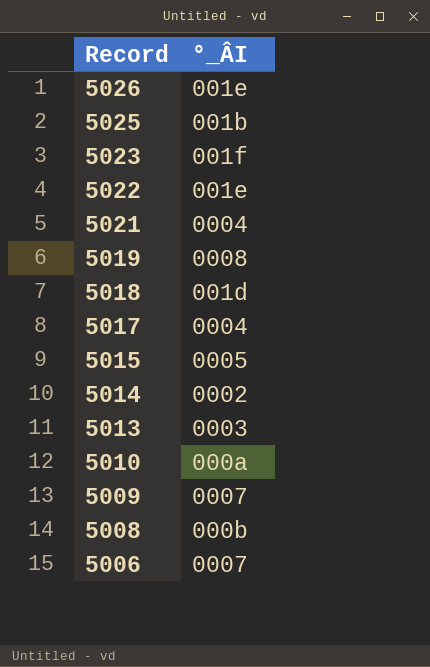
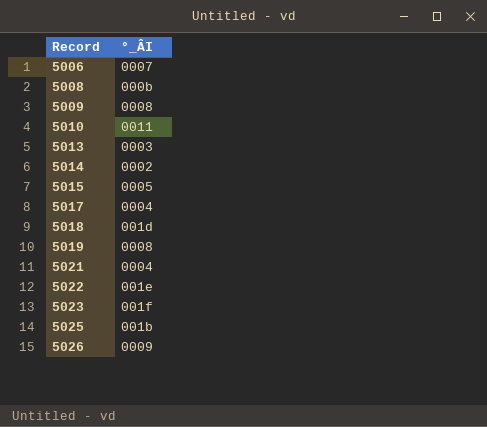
row order: Record descending -> Record ascending
5009 | °_ÂI: 0007 -> 0008
5010 | °_ÂI: 000a -> 0011
5026 | °_ÂI: 001e -> 0009

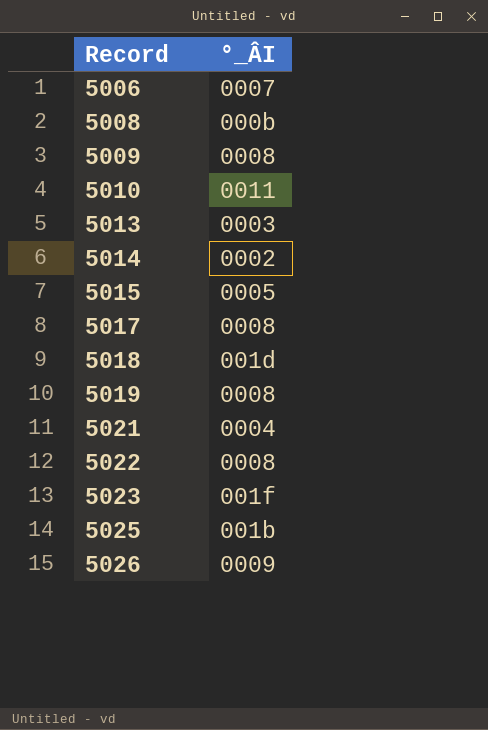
5017 | °_ÂI: 0004 -> 0008
5022 | °_ÂI: 001e -> 0008

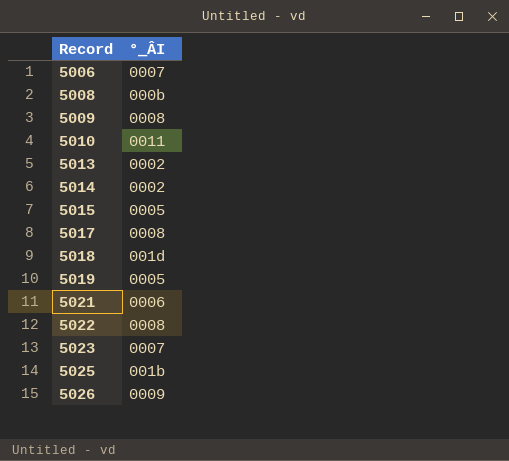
5013 | °_ÂI: 0003 -> 0002
5019 | °_ÂI: 0008 -> 0005
5021 | °_ÂI: 0004 -> 0006
5023 | °_ÂI: 001f -> 0007

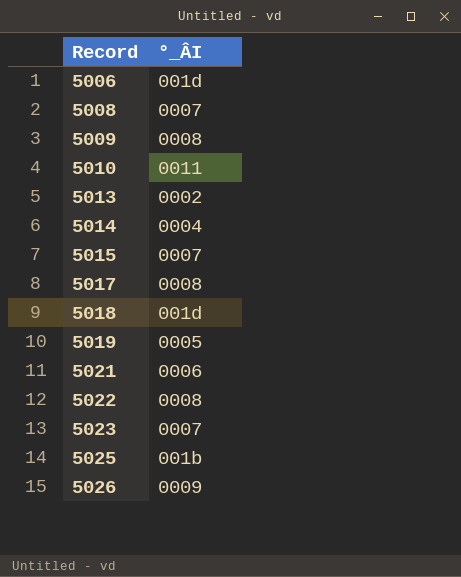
5006 | °_ÂI: 0007 -> 001d
5008 | °_ÂI: 000b -> 0007
5014 | °_ÂI: 0002 -> 0004
5015 | °_ÂI: 0005 -> 0007

